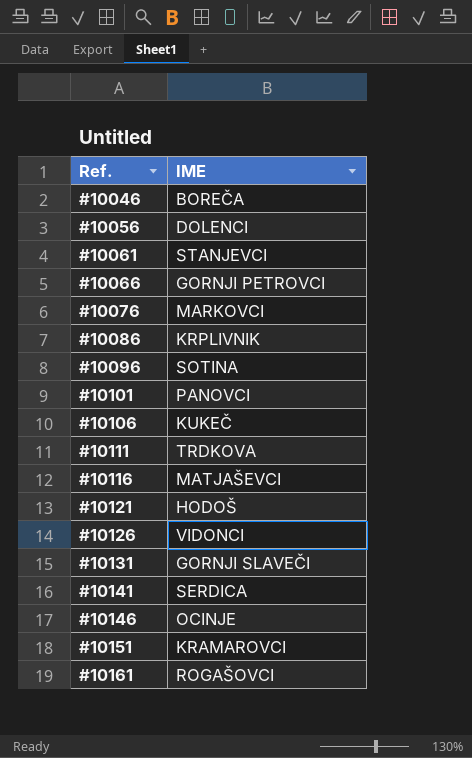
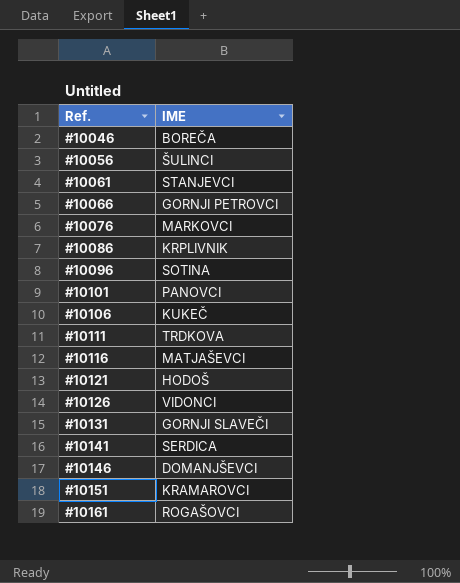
#10056 | IME: DOLENCI -> ŠULINCI
#10146 | IME: OCINJE -> DOMANJŠEVCI

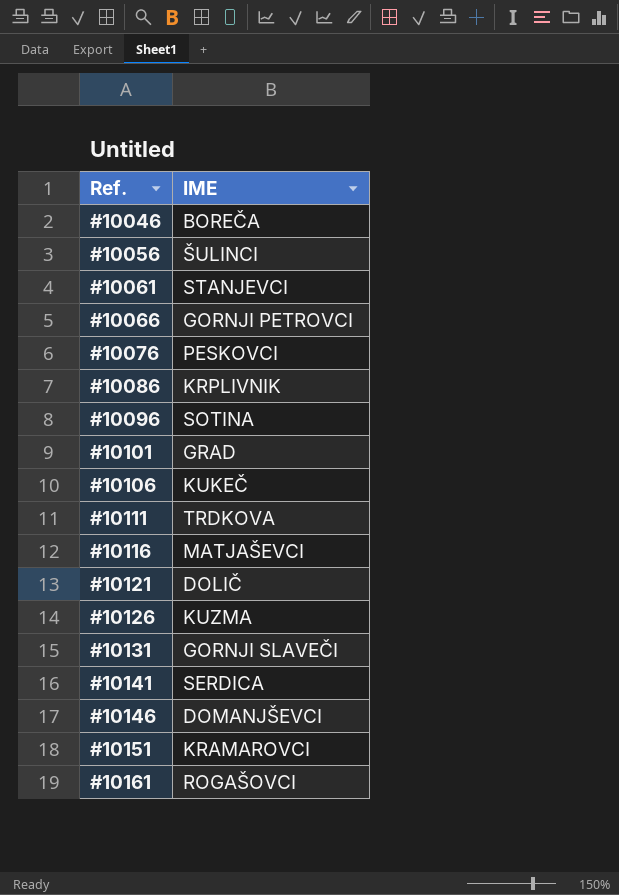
#10076 | IME: MARKOVCI -> PESKOVCI
#10101 | IME: PANOVCI -> GRAD
#10121 | IME: HODOŠ -> DOLIČ
#10126 | IME: VIDONCI -> KUZMA

